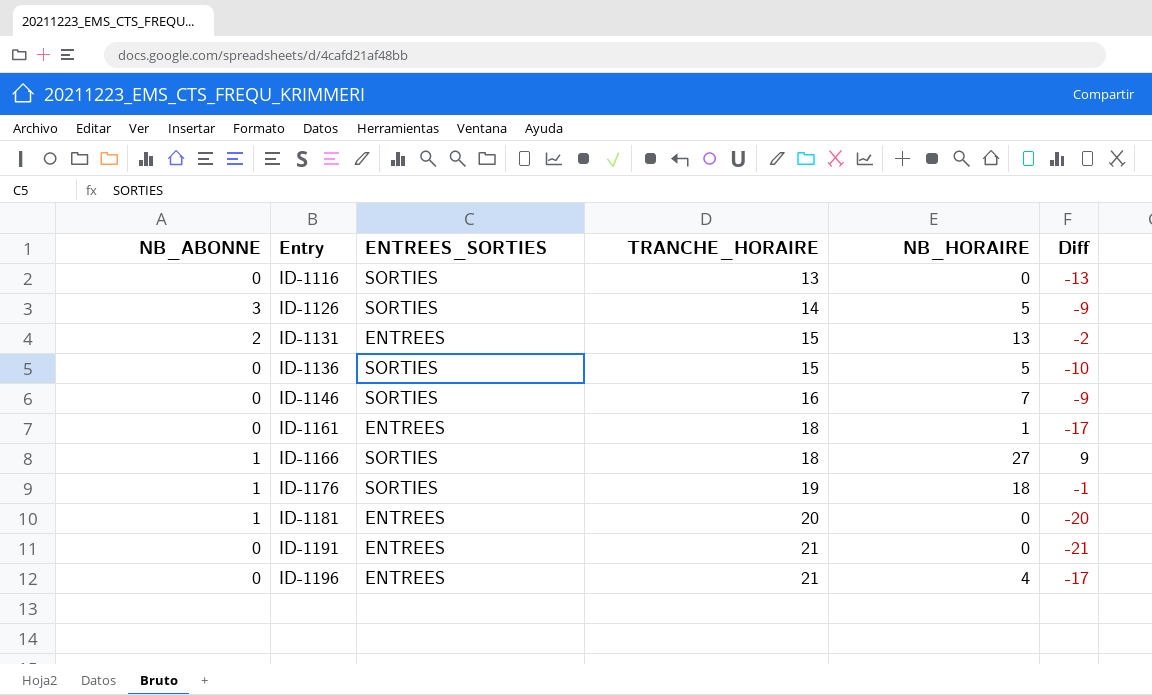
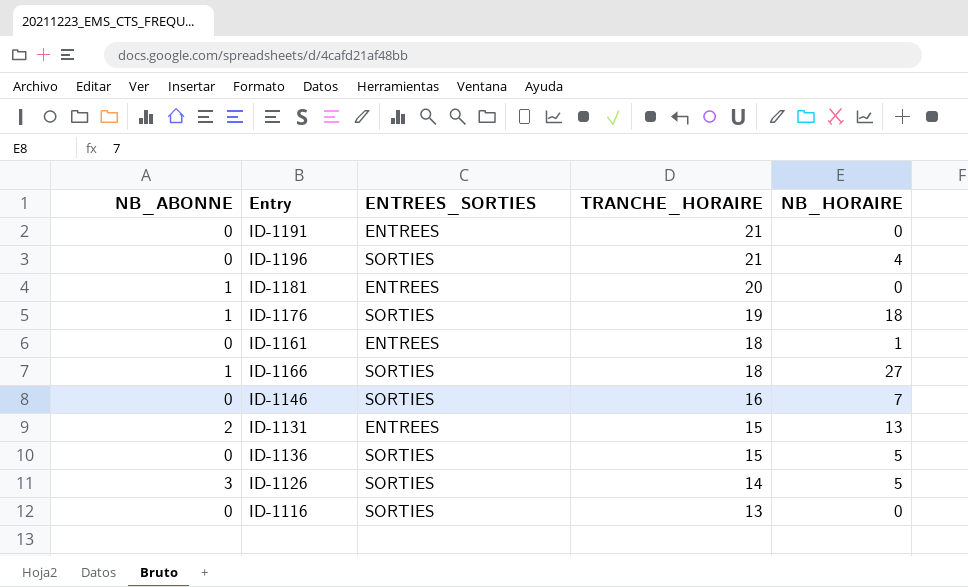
row order: Entry ascending -> TRANCHE_HORAIRE descending
column Diff | formula: [NB_HORAIRE] - [TRANCHE_HORAIRE] -> none
ID-1196 | ENTREES_SORTIES: ENTREES -> SORTIES

